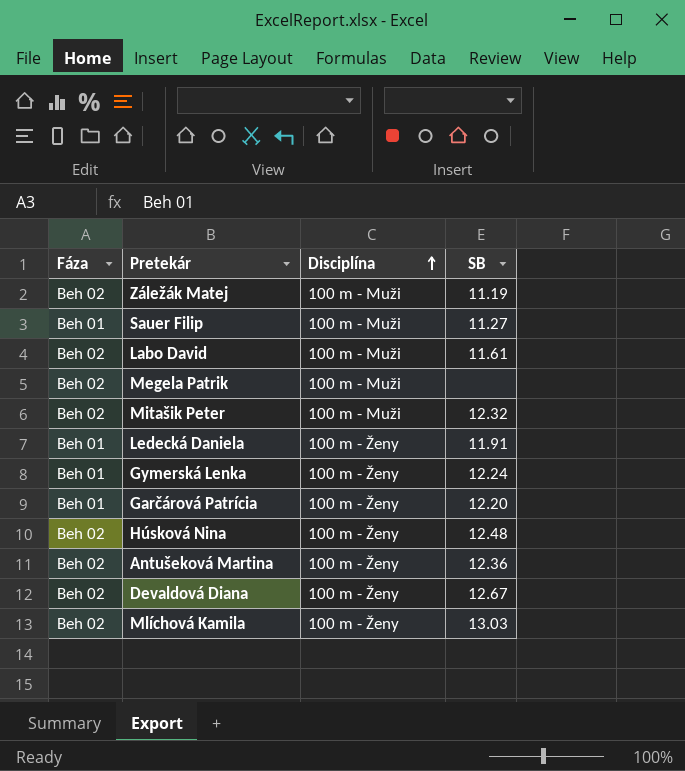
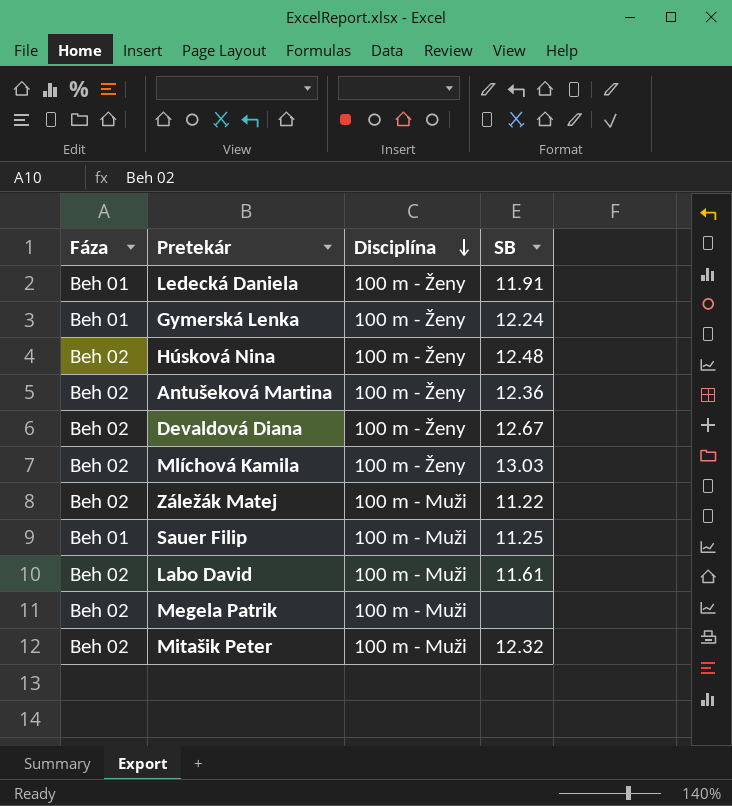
row order: Disciplína ascending -> Disciplína descending
row Garčárová Patrícia: Beh 01 | 100 m - Ženy | 12.20 -> none
Záležák Matej | SB: 11.19 -> 11.22
Sauer Filip | SB: 11.27 -> 11.25

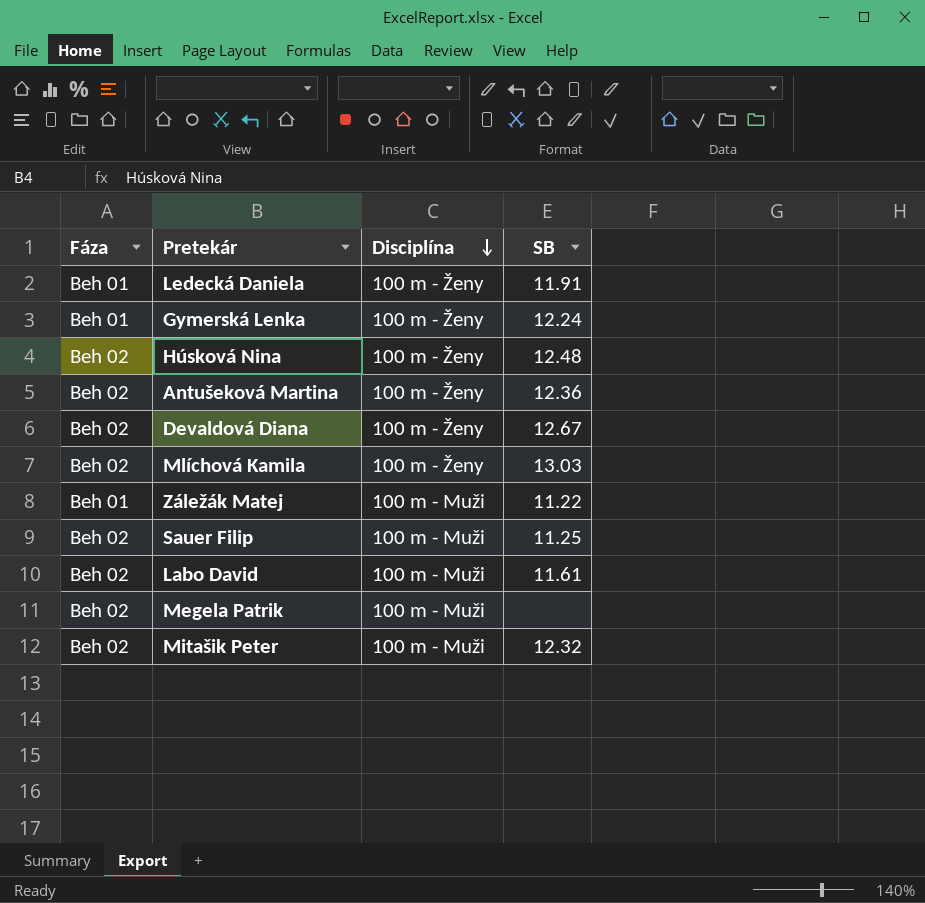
Záležák Matej | Fáza: Beh 02 -> Beh 01
Sauer Filip | Fáza: Beh 01 -> Beh 02

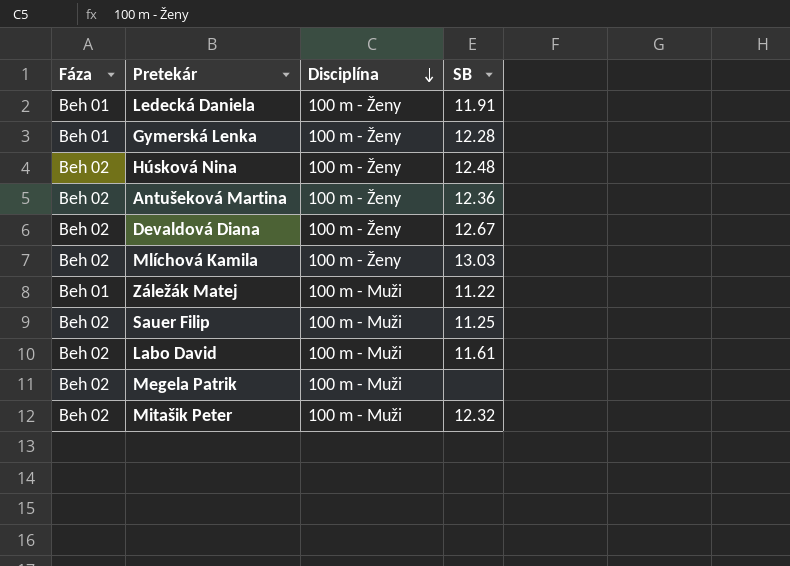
Gymerská Lenka | SB: 12.24 -> 12.28

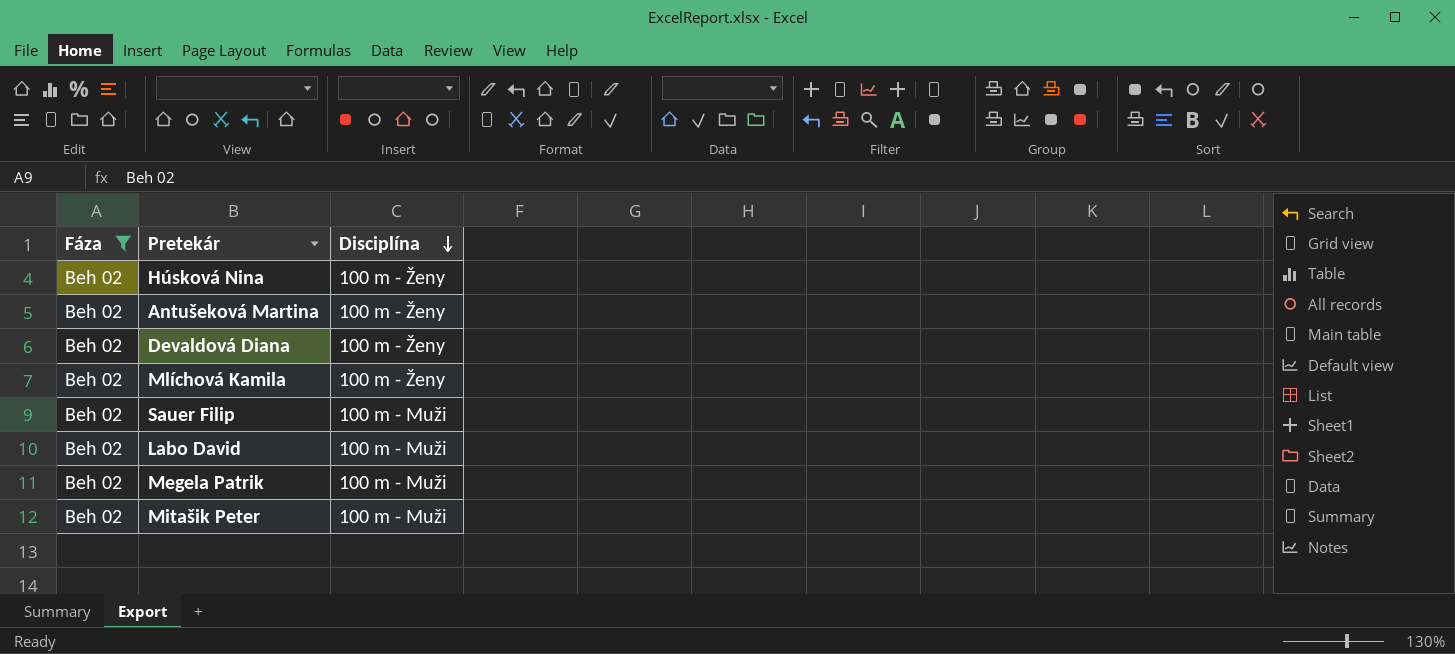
filter: none -> Fáza = Beh 02
column SB | position: 4 -> none

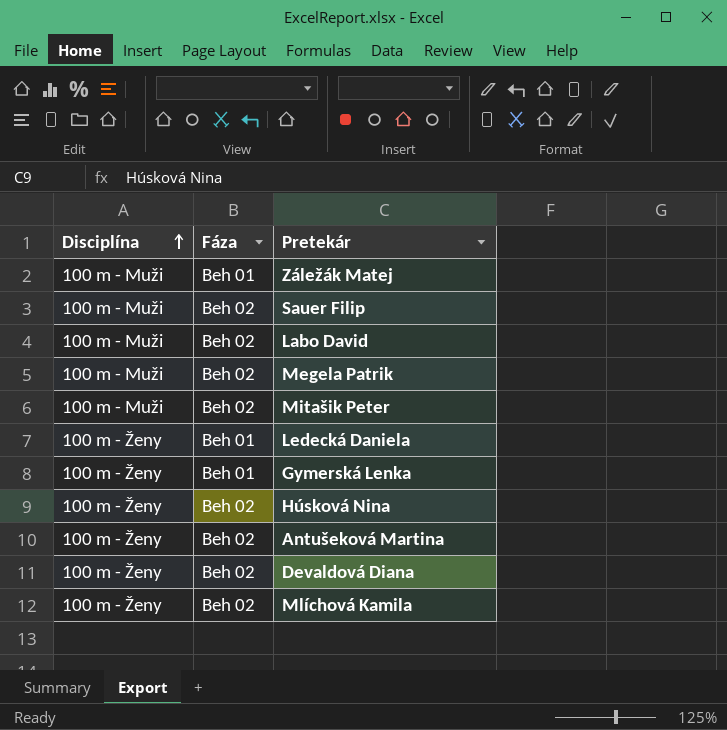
filter: Fáza = Beh 02 -> none
row order: Disciplína descending -> Disciplína ascending
column Disciplína | position: 3 -> 1

